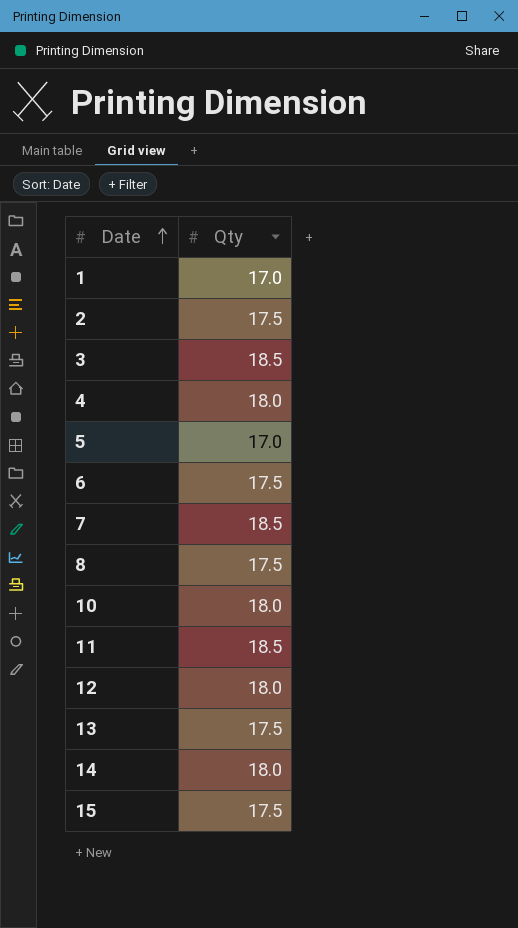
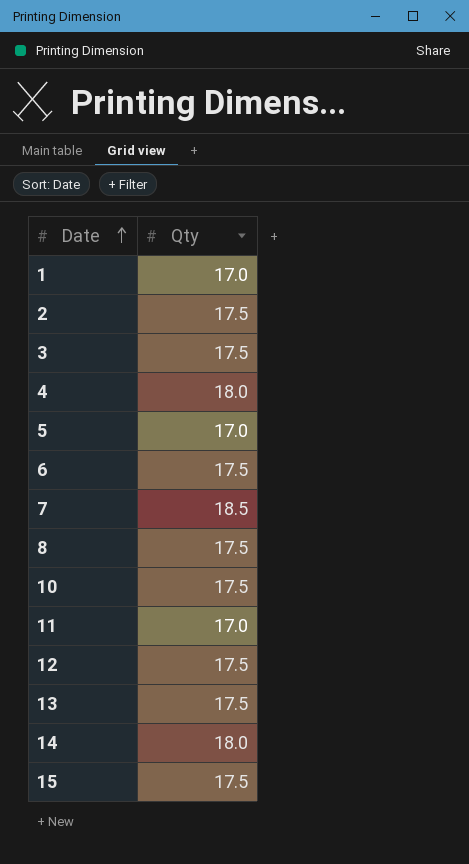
3 | Qty: 18.5 -> 17.5
10 | Qty: 18.0 -> 17.5
11 | Qty: 18.5 -> 17.0
12 | Qty: 18.0 -> 17.5

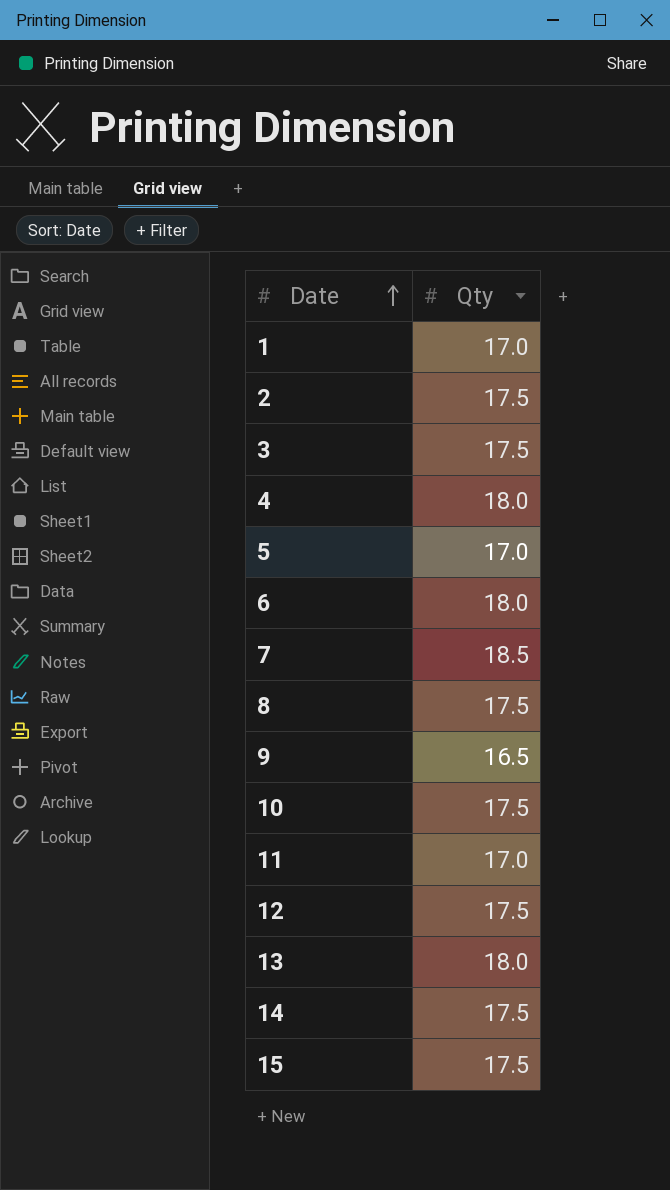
6 | Qty: 17.5 -> 18.0
row 9: none -> 16.5
13 | Qty: 17.5 -> 18.0
14 | Qty: 18.0 -> 17.5

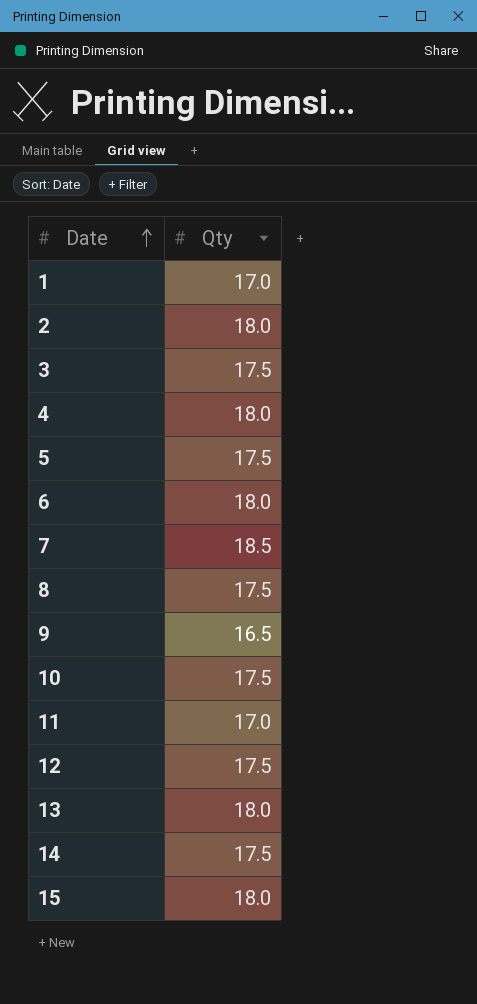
2 | Qty: 17.5 -> 18.0
5 | Qty: 17.0 -> 17.5
15 | Qty: 17.5 -> 18.0

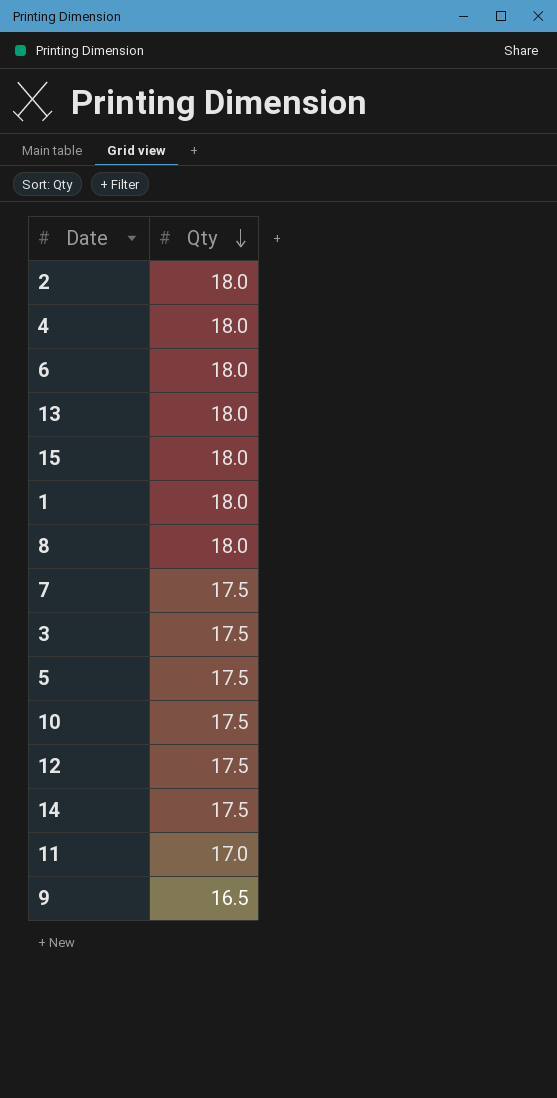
row order: Date ascending -> Qty descending
1 | Qty: 17.0 -> 18.0
8 | Qty: 17.5 -> 18.0
7 | Qty: 18.5 -> 17.5

